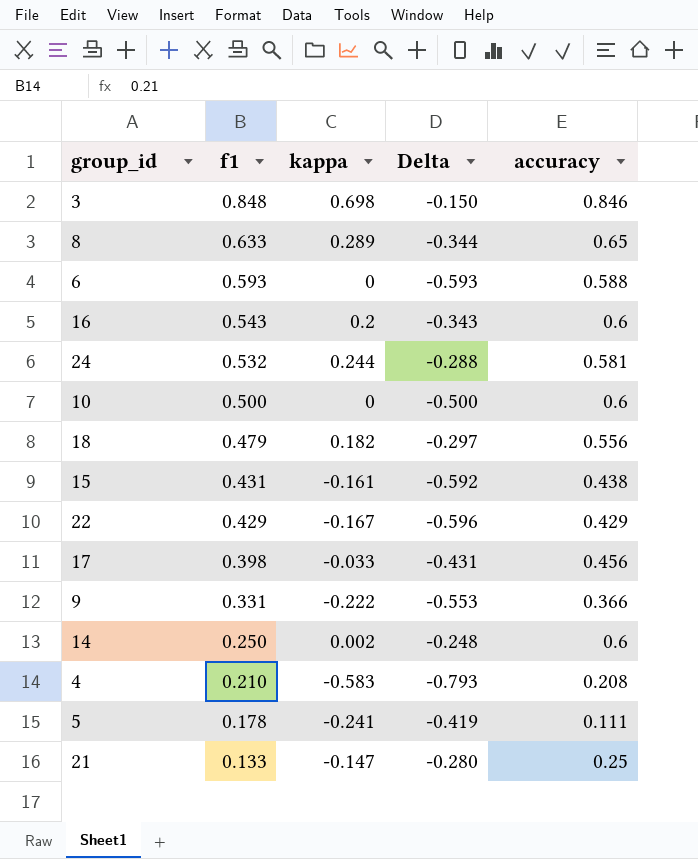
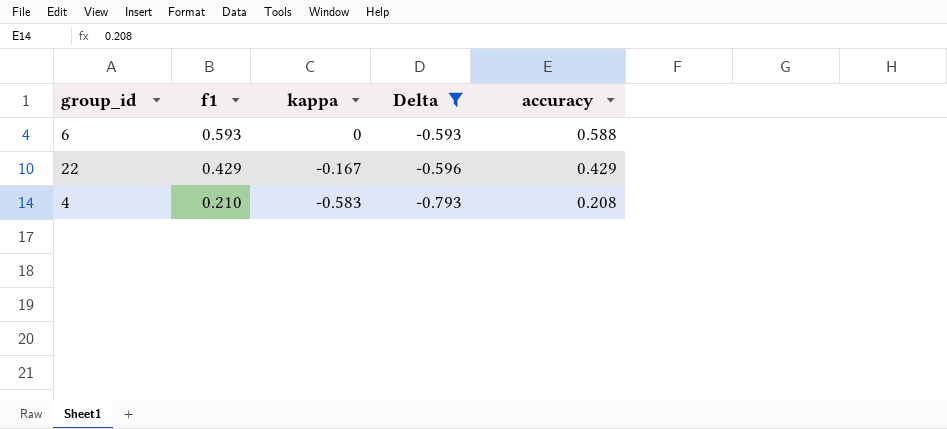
filter: none -> Delta <= -0.593

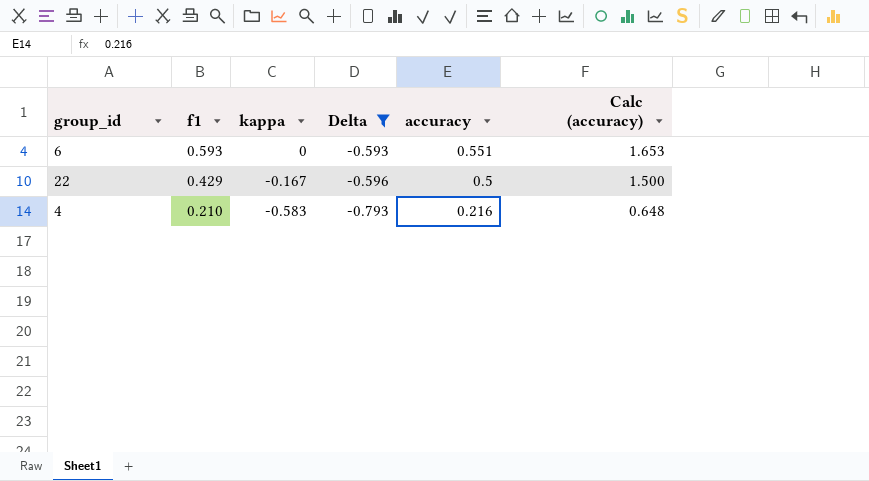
column Calc (accuracy) | formula: none -> [accuracy] * 3
6 | accuracy: 0.588 -> 0.551
22 | accuracy: 0.429 -> 0.5
4 | accuracy: 0.208 -> 0.216

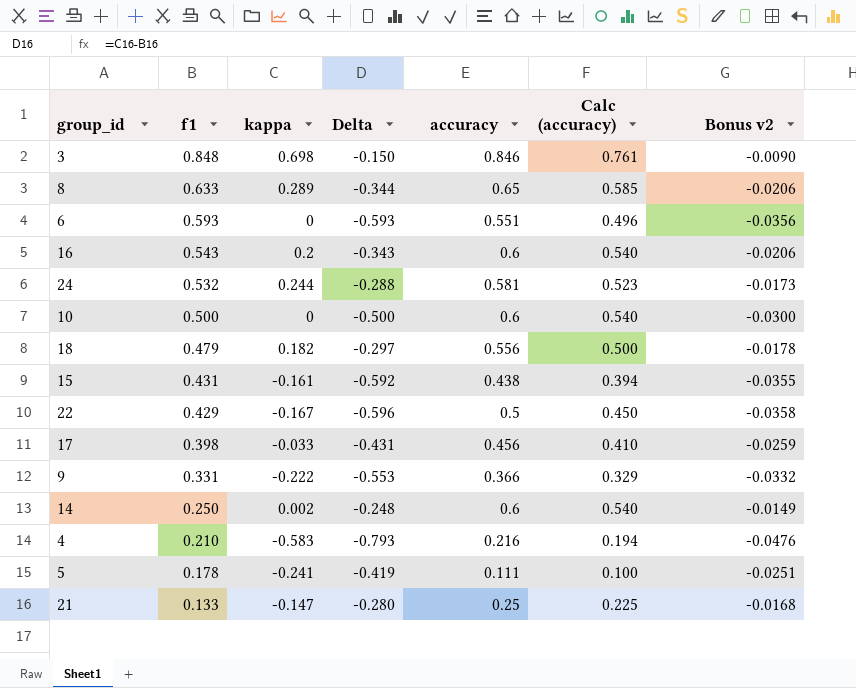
filter: Delta <= -0.593 -> none
column Calc (accuracy) | formula: [accuracy] * 3 -> [accuracy] * 0.9
column Bonus v2 | formula: none -> [Delta] * 0.06

